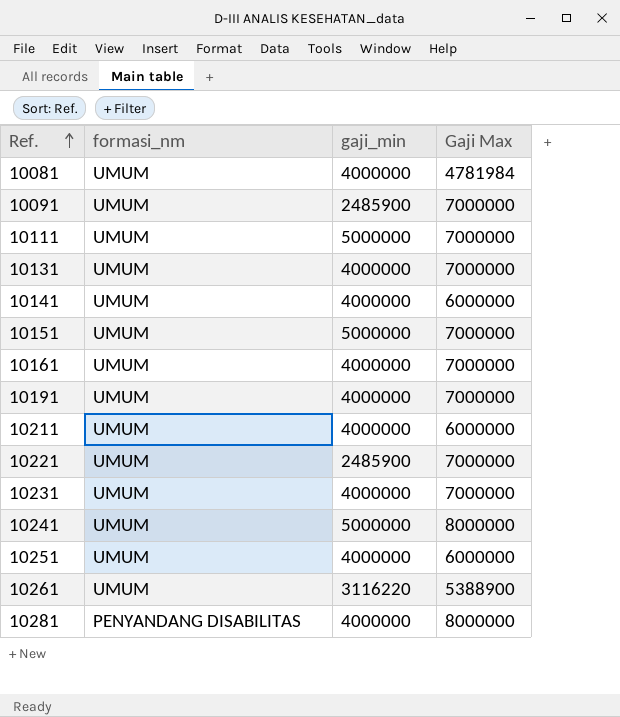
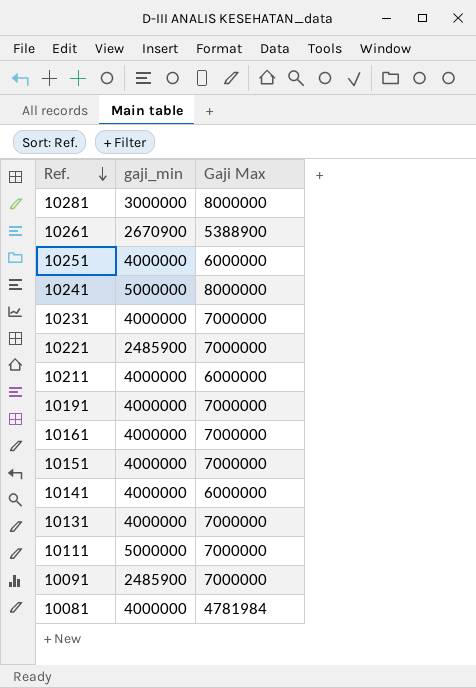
row order: Ref. ascending -> Ref. descending
column formasi_nm | position: 2 -> none
10281 | gaji_min: 4000000 -> 3000000
10261 | gaji_min: 3116220 -> 2670900
10151 | gaji_min: 5000000 -> 4000000

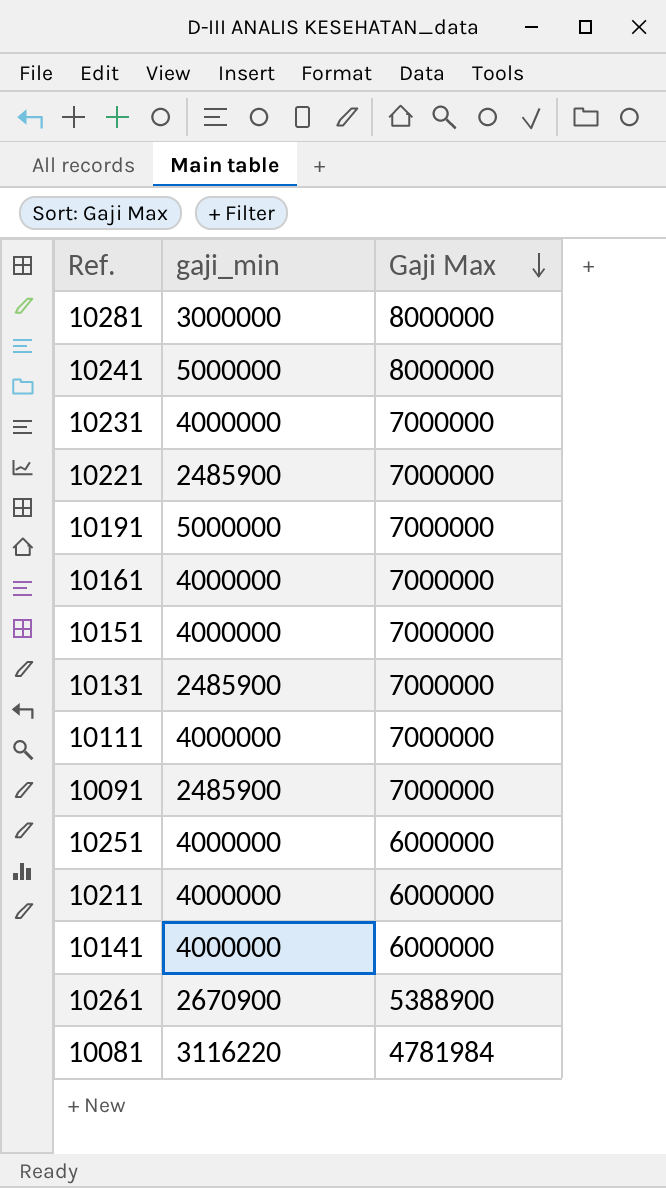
row order: Ref. descending -> Gaji Max descending
10191 | gaji_min: 4000000 -> 5000000
10131 | gaji_min: 4000000 -> 2485900
10111 | gaji_min: 5000000 -> 4000000
10081 | gaji_min: 4000000 -> 3116220

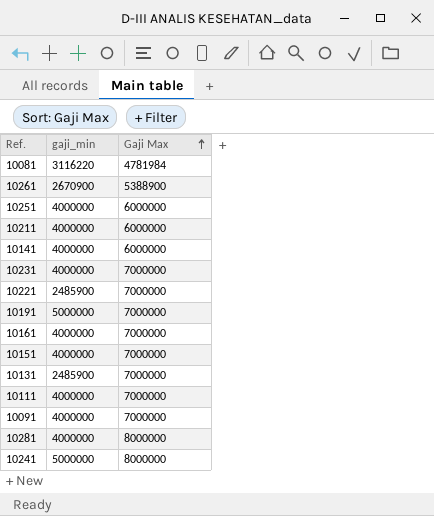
row order: Gaji Max descending -> Gaji Max ascending
10091 | gaji_min: 2485900 -> 4000000
10281 | gaji_min: 3000000 -> 4000000

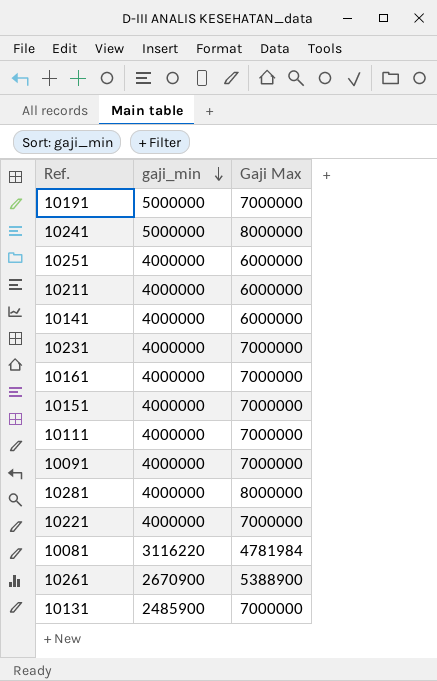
row order: Gaji Max ascending -> gaji_min descending
10221 | gaji_min: 2485900 -> 4000000

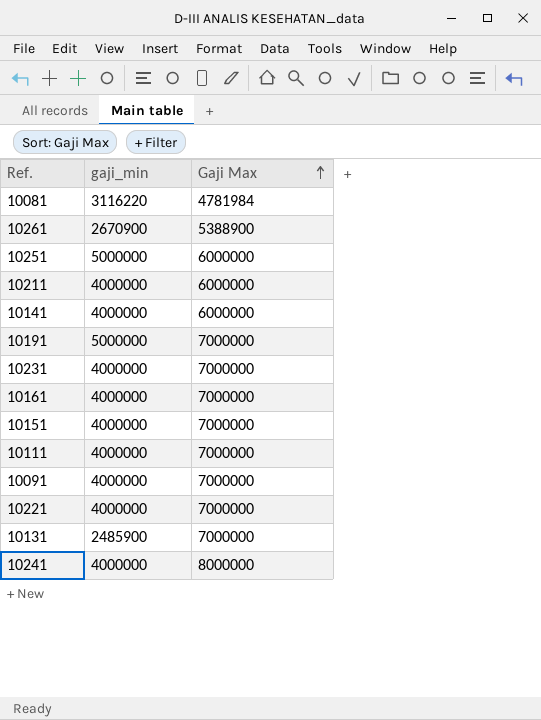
row order: gaji_min descending -> Gaji Max ascending
row 10281: 4000000 | 8000000 -> none
10251 | gaji_min: 4000000 -> 5000000
10241 | gaji_min: 5000000 -> 4000000

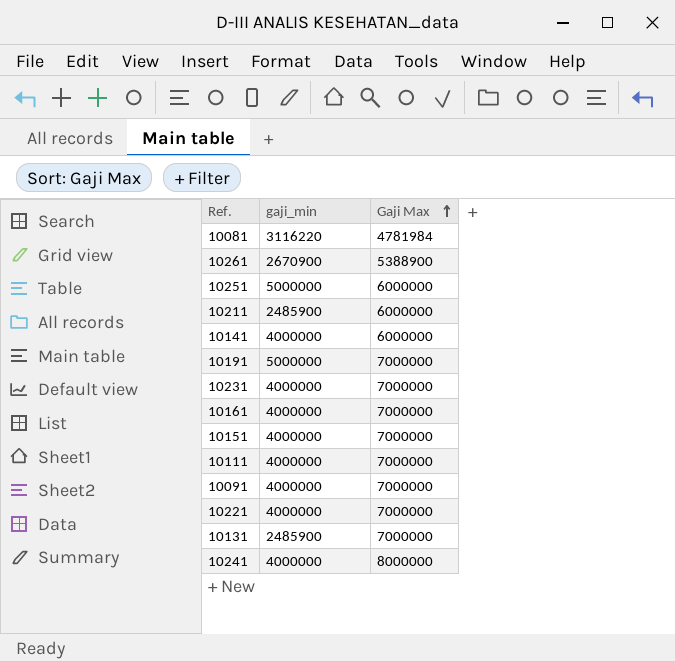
10211 | gaji_min: 4000000 -> 2485900

